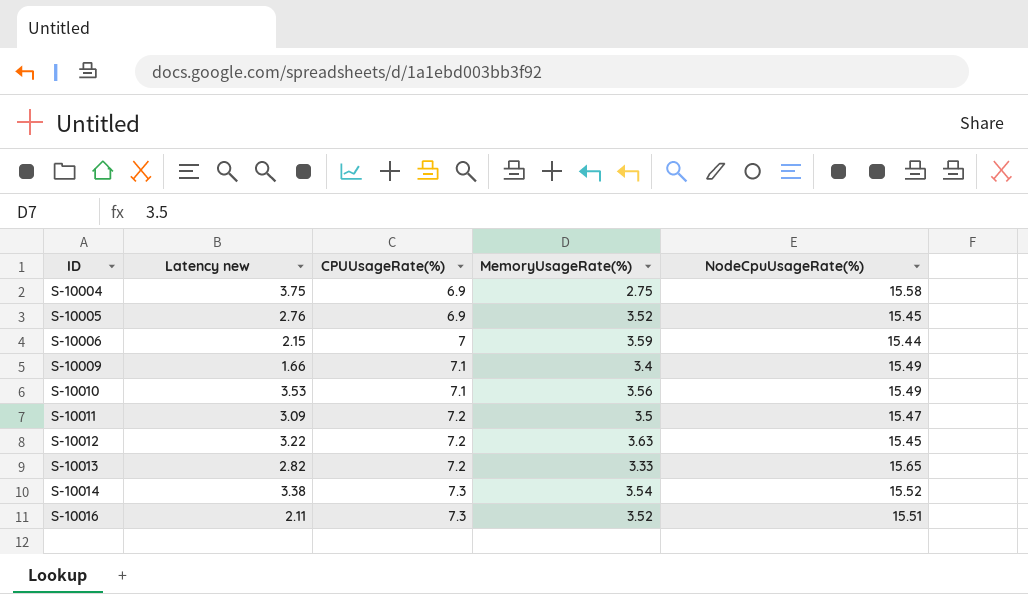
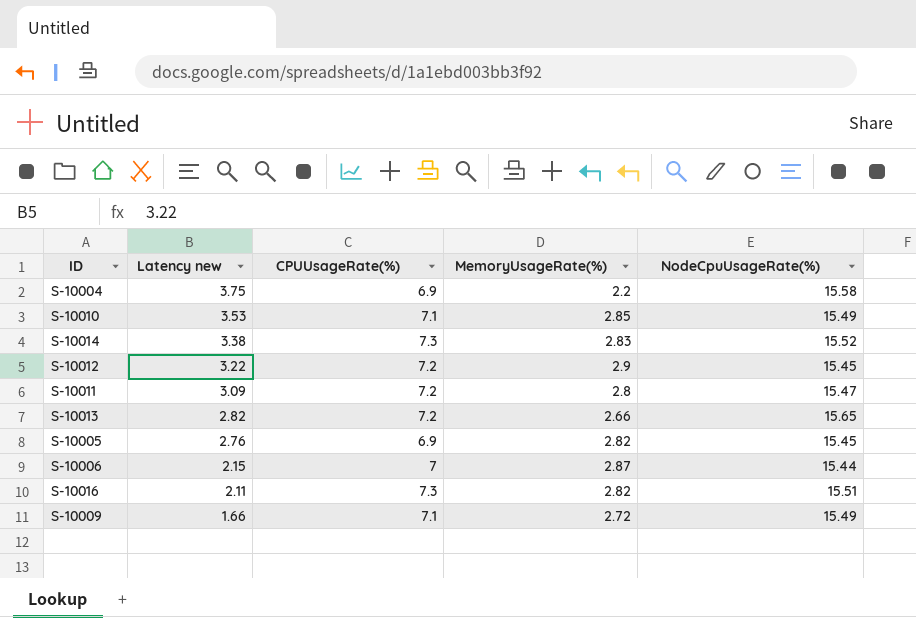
row order: ID ascending -> Latency new descending
S-10004 | MemoryUsageRate(%): 2.75 -> 2.2
S-10010 | MemoryUsageRate(%): 3.56 -> 2.85
S-10014 | MemoryUsageRate(%): 3.54 -> 2.83
S-10012 | MemoryUsageRate(%): 3.63 -> 2.9
S-10011 | MemoryUsageRate(%): 3.5 -> 2.8
S-10013 | MemoryUsageRate(%): 3.33 -> 2.66
S-10005 | MemoryUsageRate(%): 3.52 -> 2.82
S-10006 | MemoryUsageRate(%): 3.59 -> 2.87
S-10016 | MemoryUsageRate(%): 3.52 -> 2.82
S-10009 | MemoryUsageRate(%): 3.4 -> 2.72

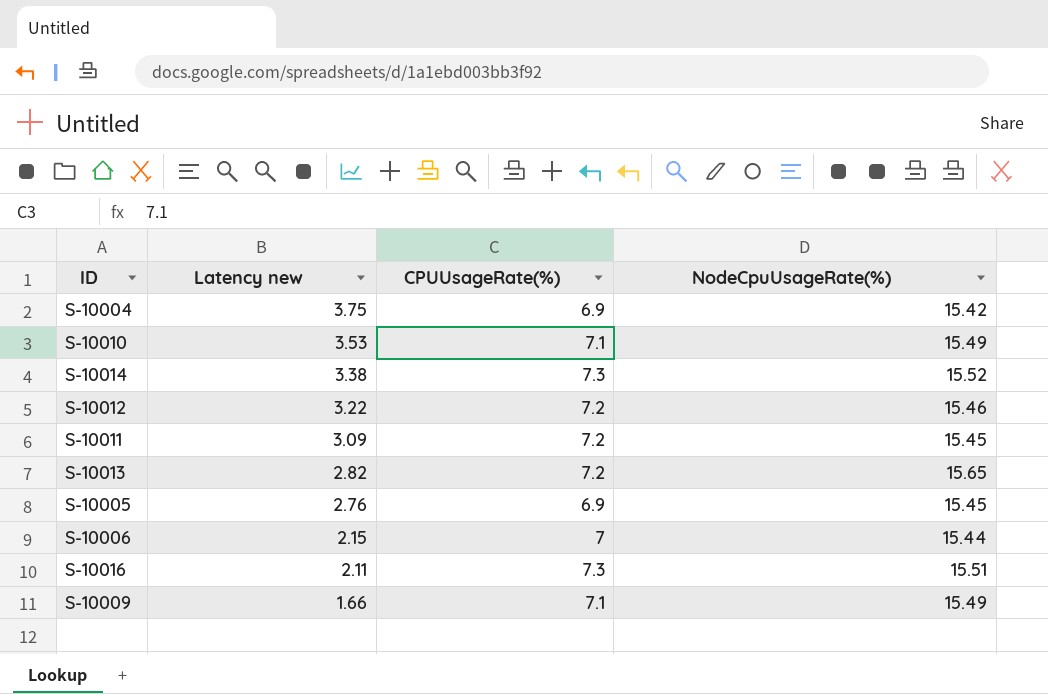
column MemoryUsageRate(%) | position: 4 -> none
S-10004 | NodeCpuUsageRate(%): 15.58 -> 15.42
S-10012 | NodeCpuUsageRate(%): 15.45 -> 15.46
S-10011 | NodeCpuUsageRate(%): 15.47 -> 15.45

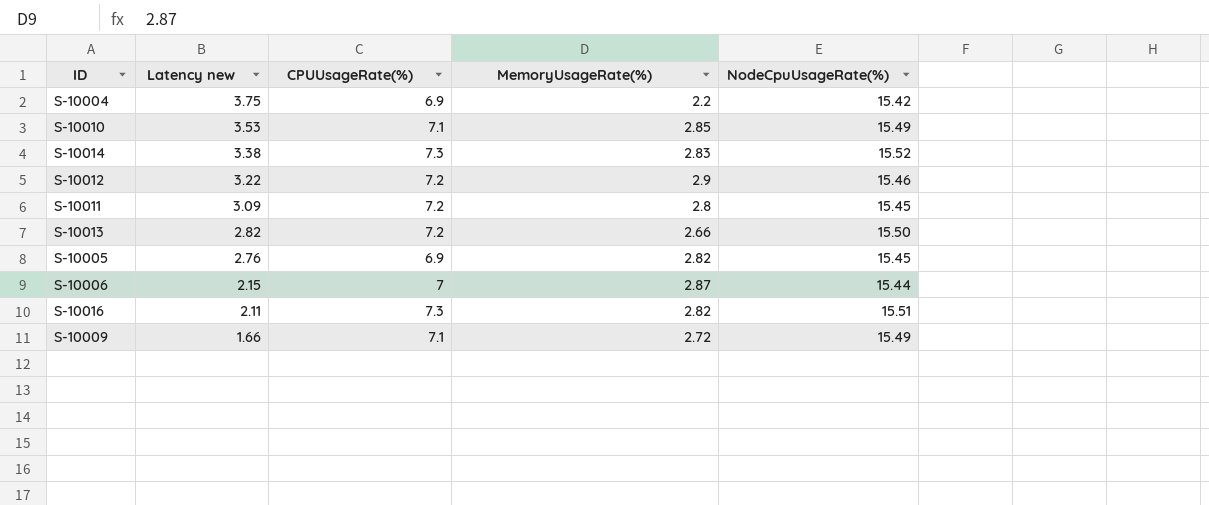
column MemoryUsageRate(%) | position: none -> 4
S-10013 | NodeCpuUsageRate(%): 15.65 -> 15.50

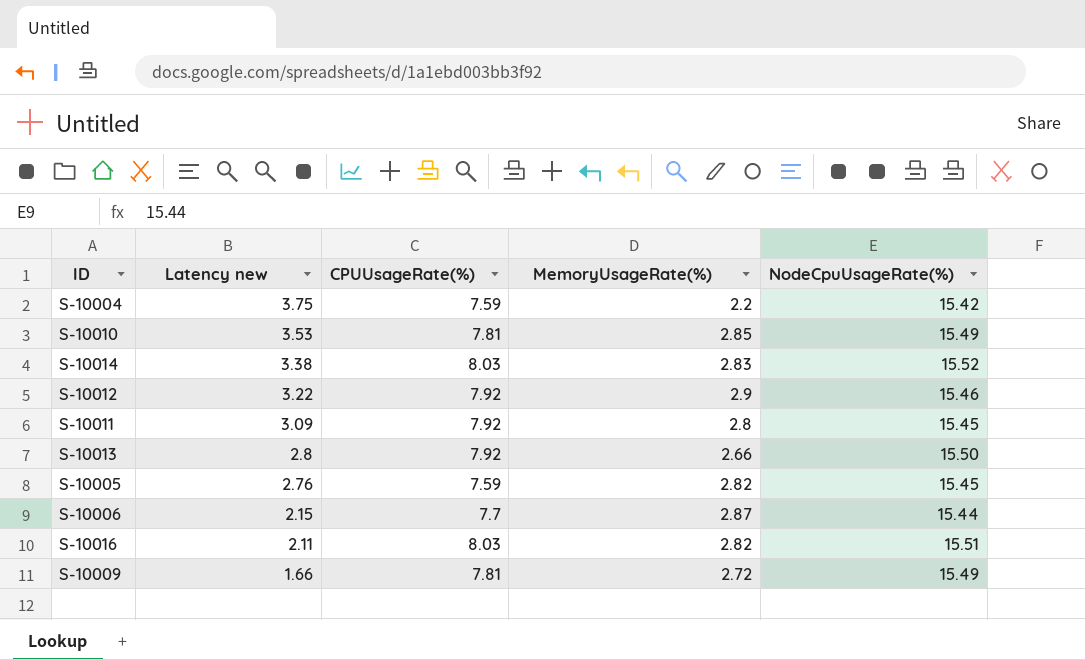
S-10004 | CPUUsageRate(%): 6.9 -> 7.59
S-10010 | CPUUsageRate(%): 7.1 -> 7.81
S-10014 | CPUUsageRate(%): 7.3 -> 8.03
S-10012 | CPUUsageRate(%): 7.2 -> 7.92
S-10011 | CPUUsageRate(%): 7.2 -> 7.92
S-10013 | Latency new: 2.82 -> 2.8
S-10013 | CPUUsageRate(%): 7.2 -> 7.92
S-10005 | CPUUsageRate(%): 6.9 -> 7.59
S-10006 | CPUUsageRate(%): 7 -> 7.7
S-10016 | CPUUsageRate(%): 7.3 -> 8.03
S-10009 | CPUUsageRate(%): 7.1 -> 7.81

